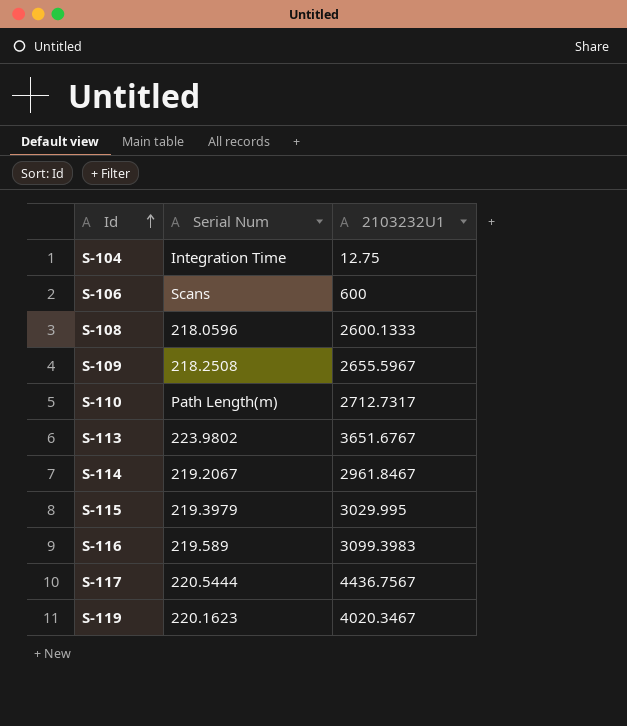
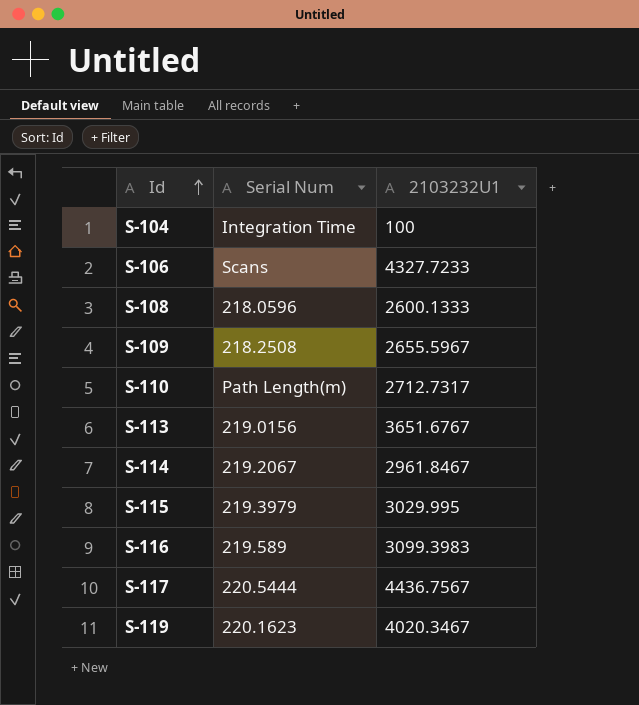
S-104 | 2103232U1: 12.75 -> 100
S-106 | 2103232U1: 600 -> 4327.7233
S-113 | Serial Num: 223.9802 -> 219.0156

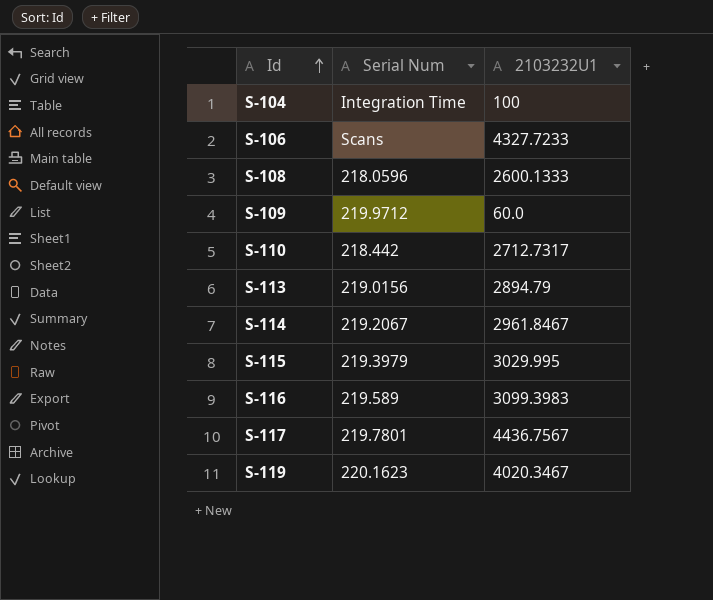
S-109 | Serial Num: 218.2508 -> 219.9712
S-109 | 2103232U1: 2655.5967 -> 60.0
S-110 | Serial Num: Path Length(m) -> 218.442
S-113 | 2103232U1: 3651.6767 -> 2894.79
S-117 | Serial Num: 220.5444 -> 219.7801

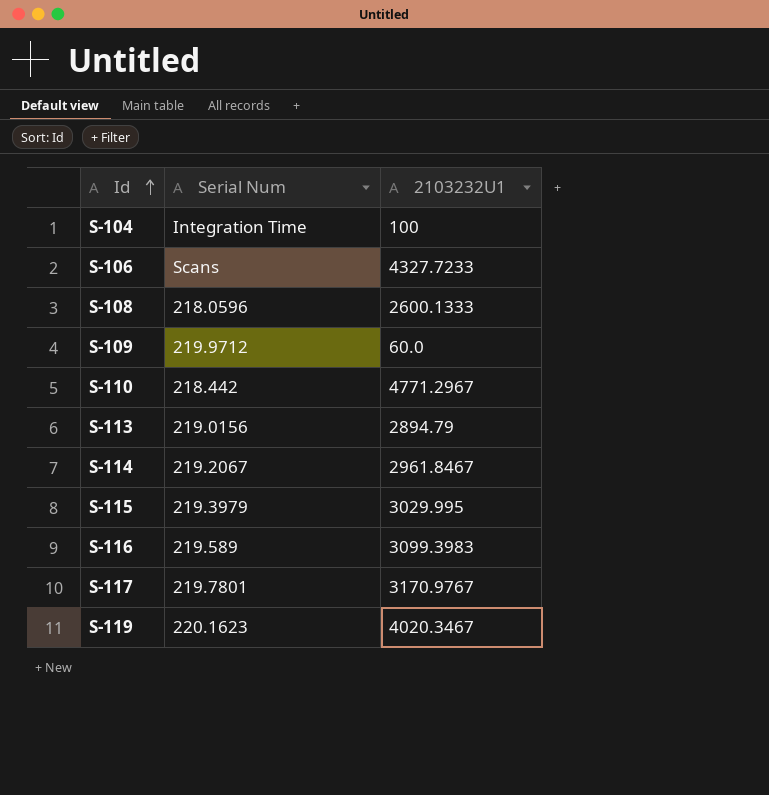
S-110 | 2103232U1: 2712.7317 -> 4771.2967
S-117 | 2103232U1: 4436.7567 -> 3170.9767

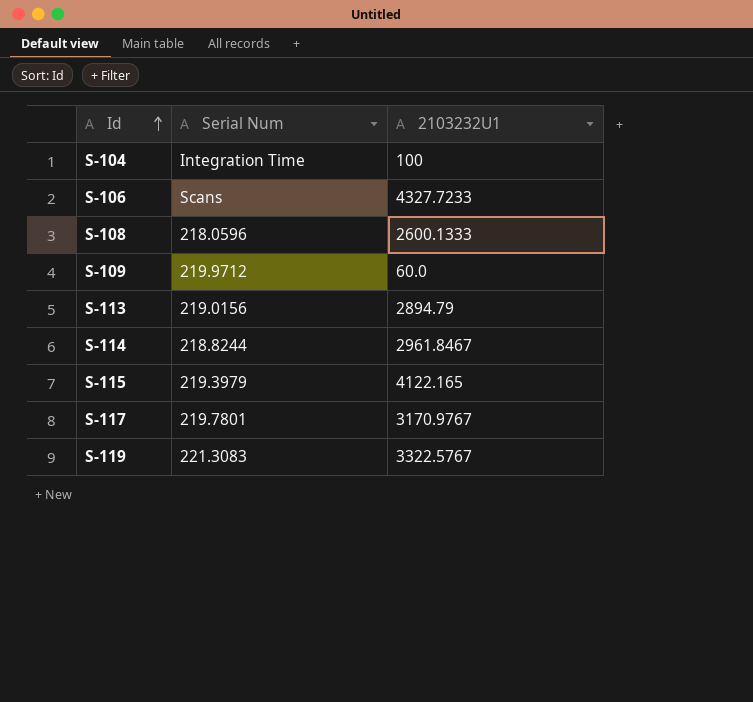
row S-110: 218.442 | 4771.2967 -> none
row S-116: 219.589 | 3099.3983 -> none
S-114 | Serial Num: 219.2067 -> 218.8244
S-115 | 2103232U1: 3029.995 -> 4122.165
S-119 | Serial Num: 220.1623 -> 221.3083
S-119 | 2103232U1: 4020.3467 -> 3322.5767

